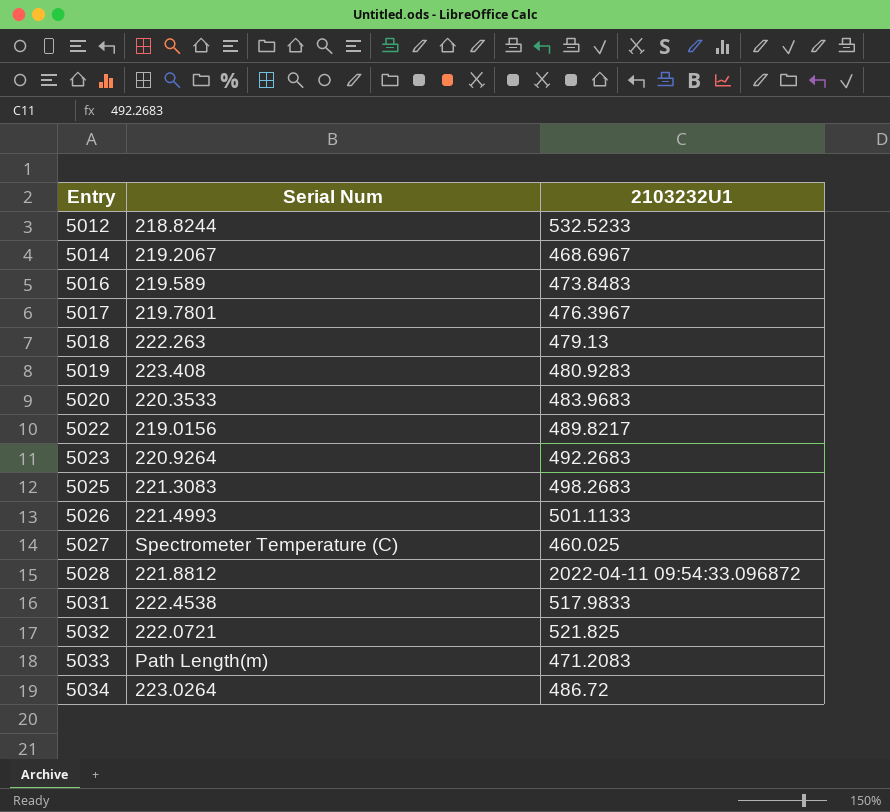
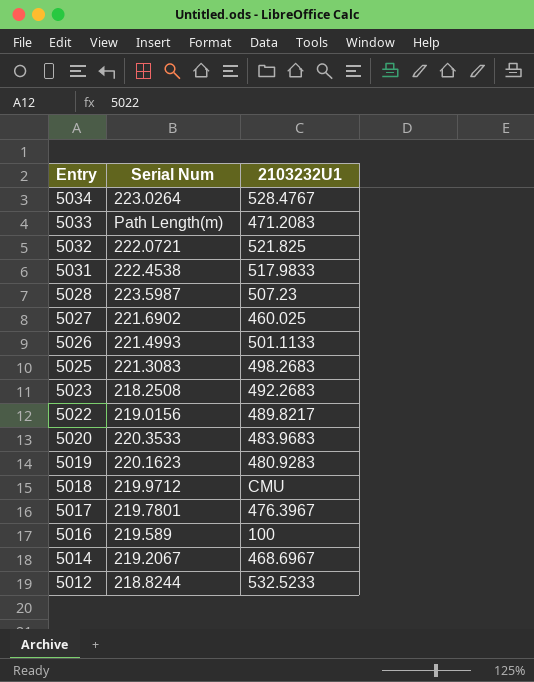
row order: Entry ascending -> Entry descending
5034 | 2103232U1: 486.72 -> 528.4767
5028 | Serial Num: 221.8812 -> 223.5987
5028 | 2103232U1: 2022-04-11 09:54:33.096872 -> 507.23
5027 | Serial Num: Spectrometer Temperature (C) -> 221.6902
5023 | Serial Num: 220.9264 -> 218.2508
5019 | Serial Num: 223.408 -> 220.1623
5018 | Serial Num: 222.263 -> 219.9712
5018 | 2103232U1: 479.13 -> CMU
5016 | 2103232U1: 473.8483 -> 100

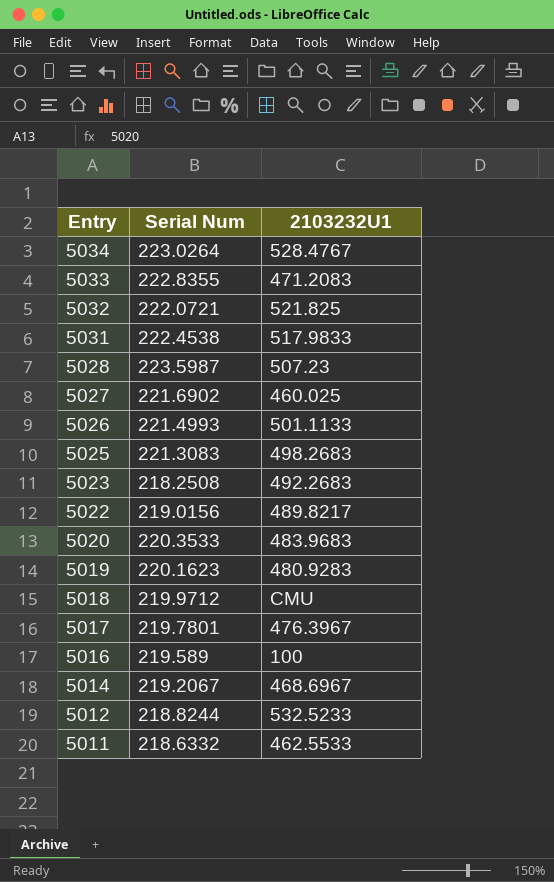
5033 | Serial Num: Path Length(m) -> 222.8355
row 5011: none -> 218.6332 | 462.5533

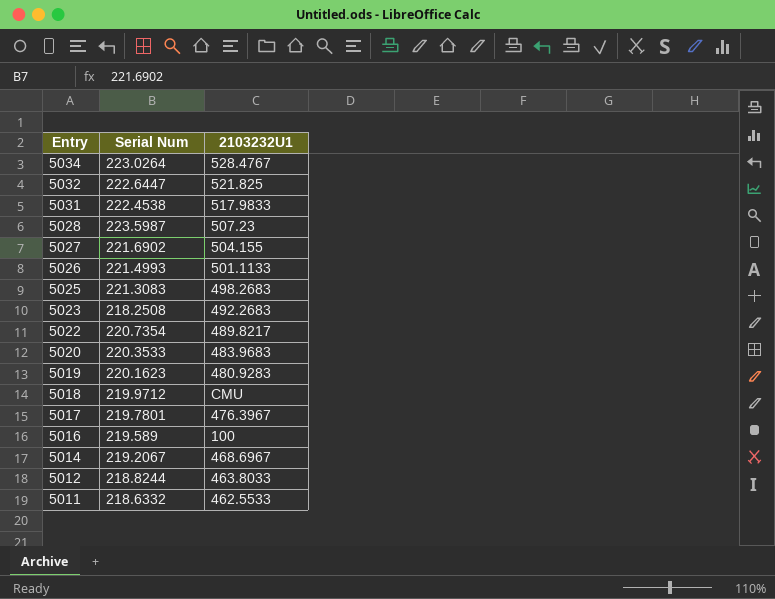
row 5033: 222.8355 | 471.2083 -> none
5032 | Serial Num: 222.0721 -> 222.6447
5027 | 2103232U1: 460.025 -> 504.155
5022 | Serial Num: 219.0156 -> 220.7354
5012 | 2103232U1: 532.5233 -> 463.8033

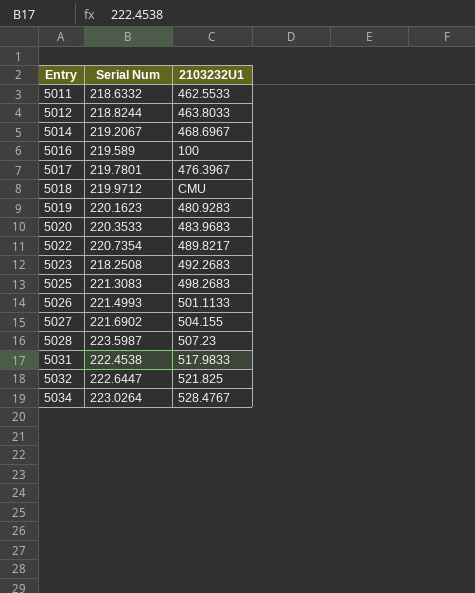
row order: Entry descending -> Entry ascending

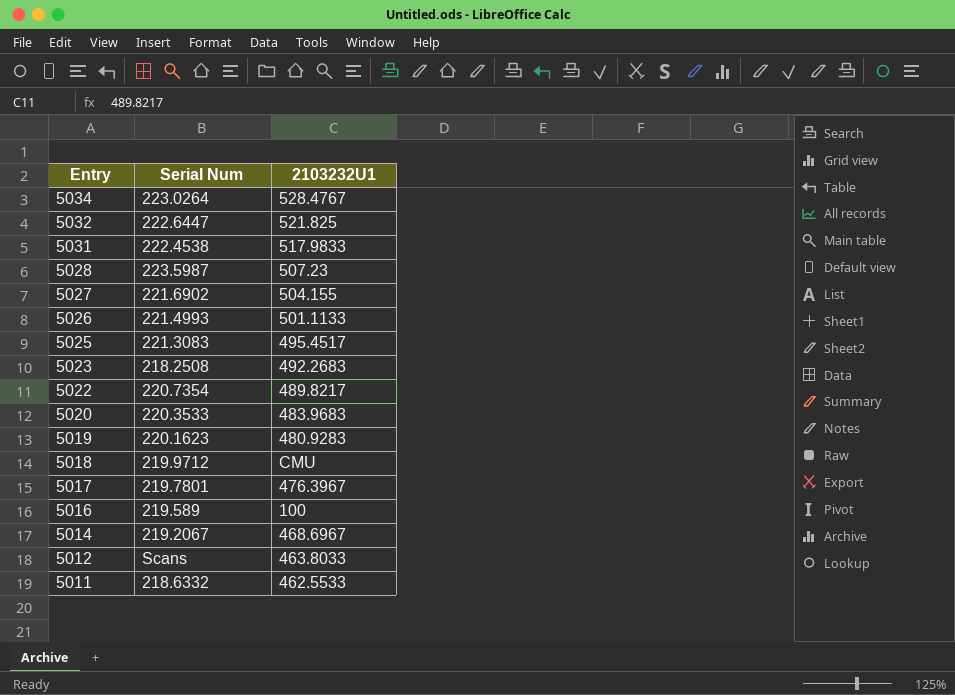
row order: Entry ascending -> Entry descending
5025 | 2103232U1: 498.2683 -> 495.4517
5012 | Serial Num: 218.8244 -> Scans

